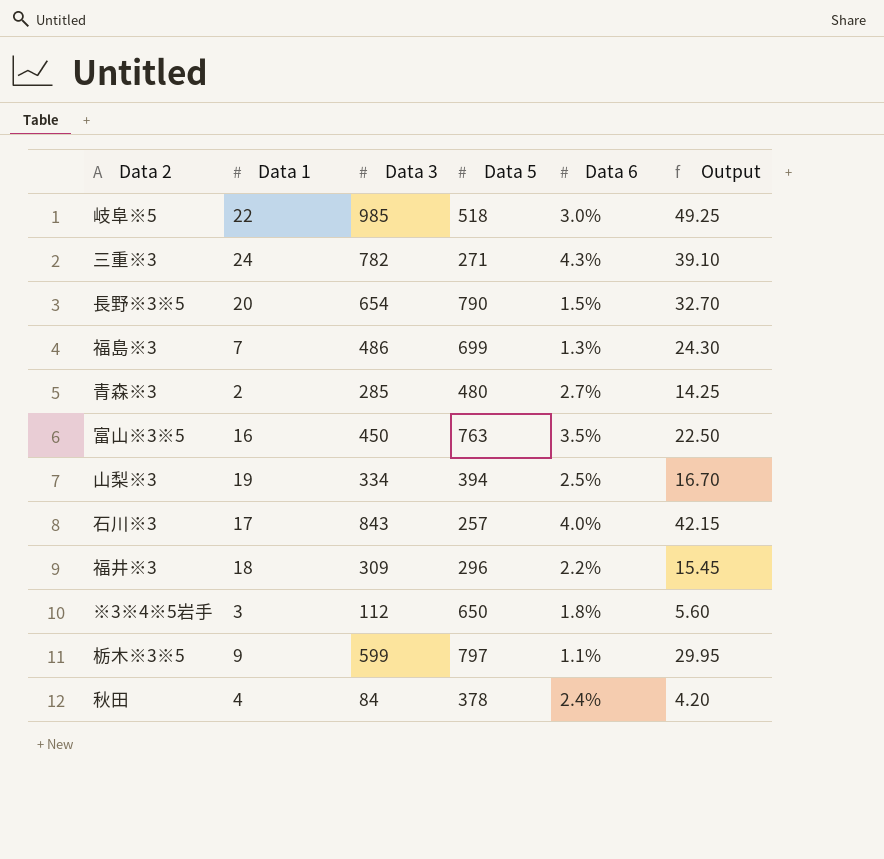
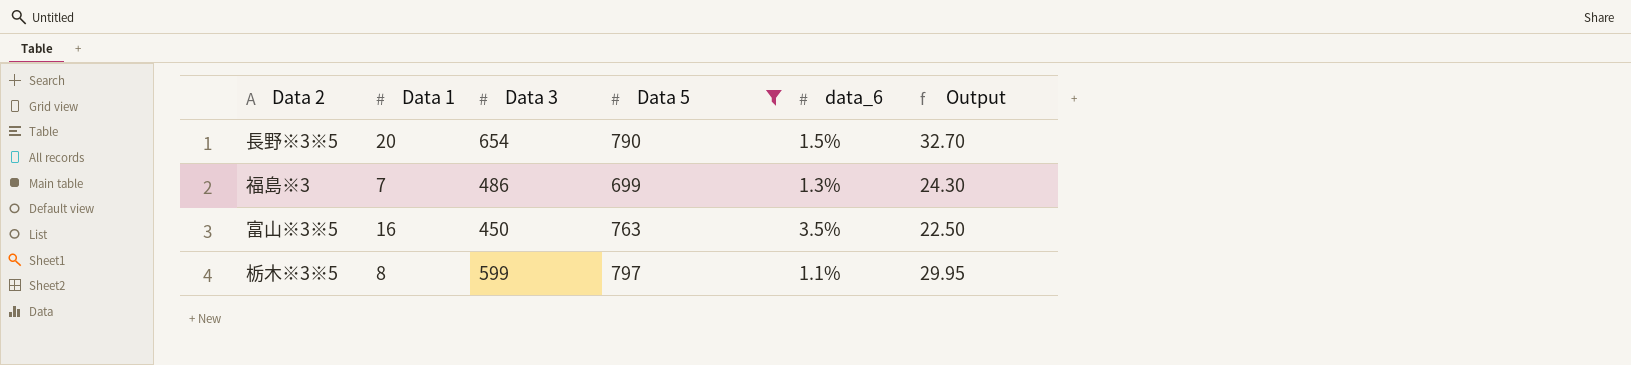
filter: none -> Data 5 >= 699
column name: Data 6 -> data_6
栃木※3※5 | Data 1: 9 -> 8

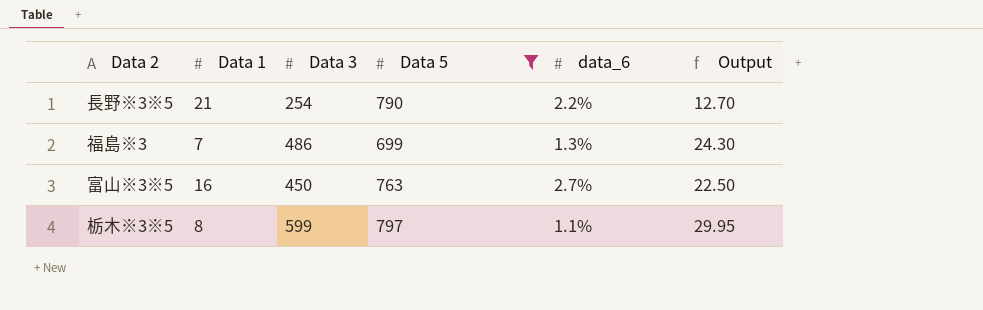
⾧野※3※5 | Data 1: 20 -> 21
⾧野※3※5 | Data 3: 654 -> 254
⾧野※3※5 | data_6: 1.5% -> 2.2%
⾧野※3※5 | Output: 32.70 -> 12.70
富山※3※5 | data_6: 3.5% -> 2.7%

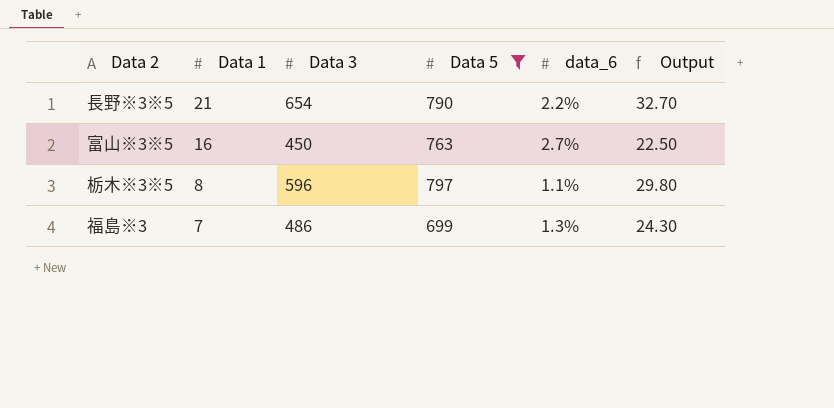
row order: none -> Data 1 descending
⾧野※3※5 | Data 3: 254 -> 654
⾧野※3※5 | Output: 12.70 -> 32.70
栃木※3※5 | Data 3: 599 -> 596
栃木※3※5 | Output: 29.95 -> 29.80

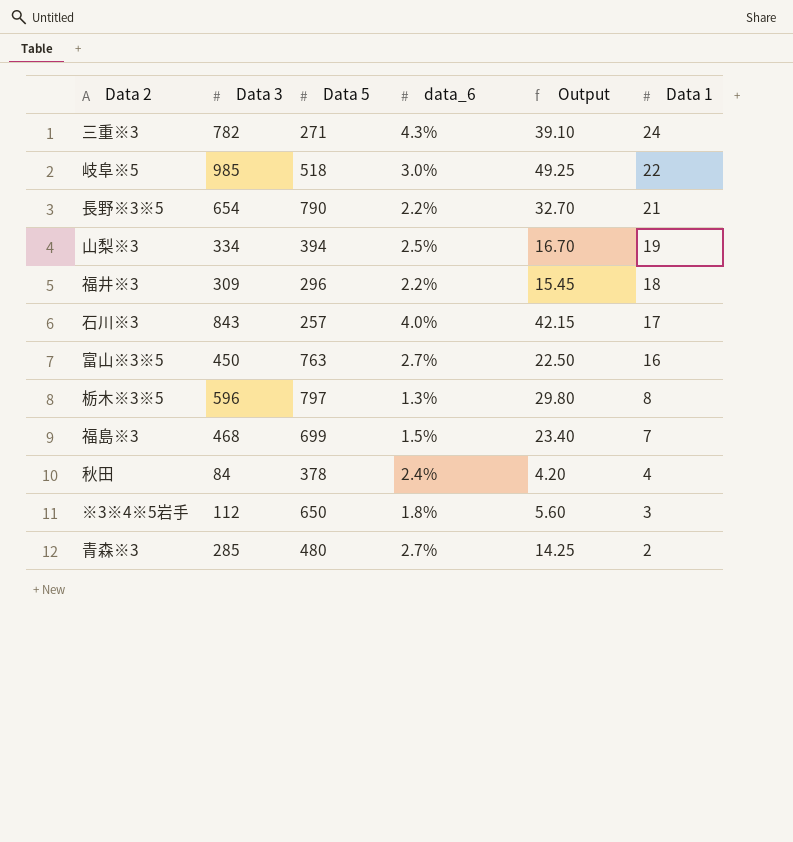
filter: Data 5 >= 699 -> none
column Data 1 | position: 2 -> 6
栃木※3※5 | data_6: 1.1% -> 1.3%
福島※3 | Data 3: 486 -> 468
福島※3 | data_6: 1.3% -> 1.5%
福島※3 | Output: 24.30 -> 23.40

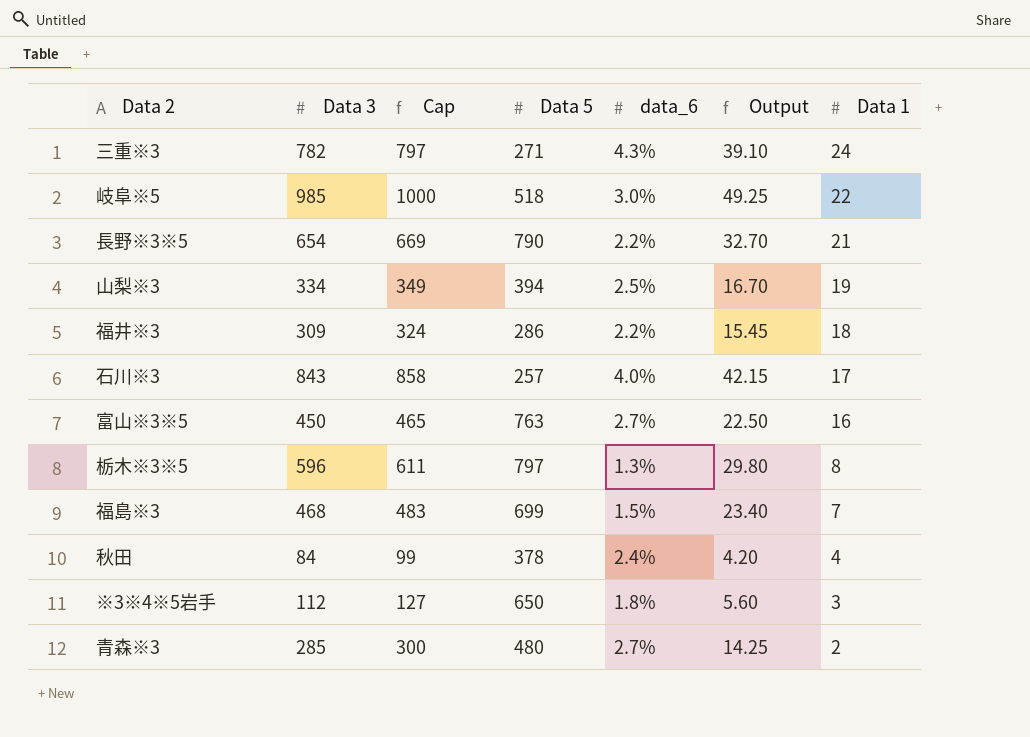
column Cap | formula: none -> [Data 3] + 15
福井※3 | Data 5: 296 -> 286

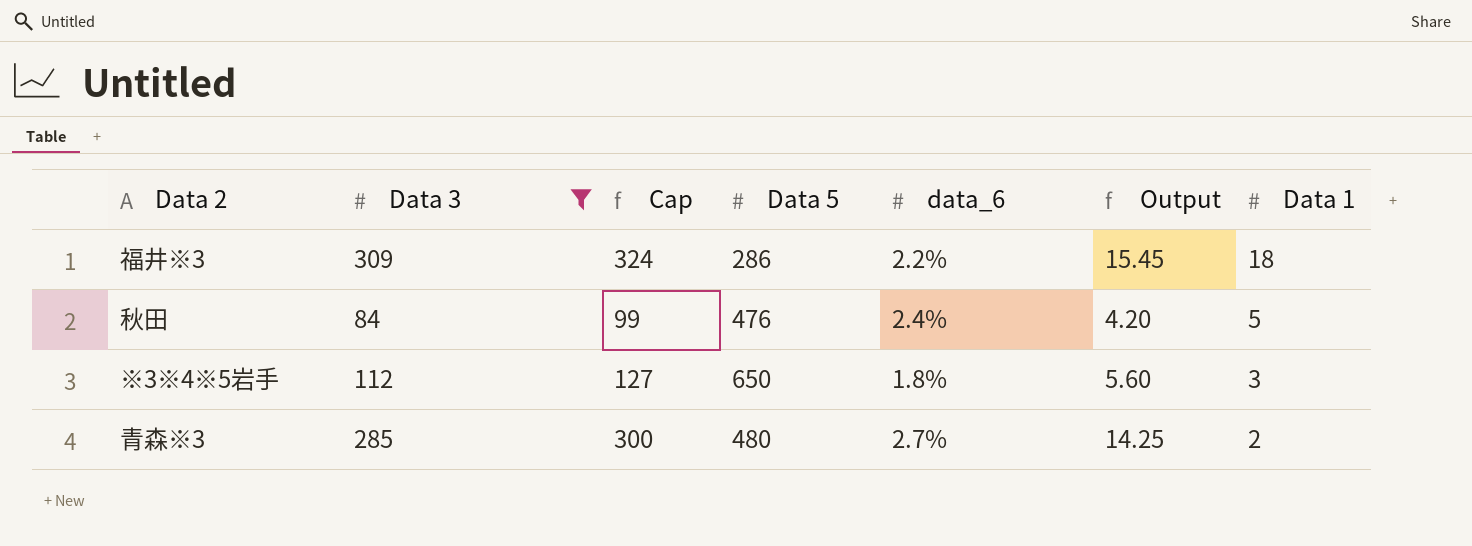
filter: none -> Data 3 <= 309
秋田 | Data 5: 378 -> 476
秋田 | Data 1: 4 -> 5

